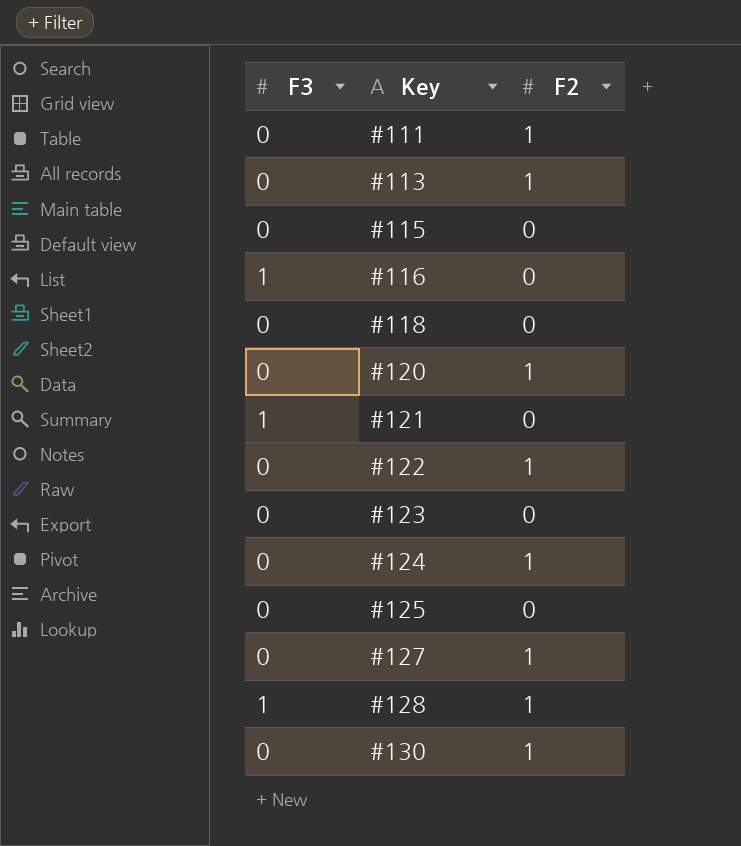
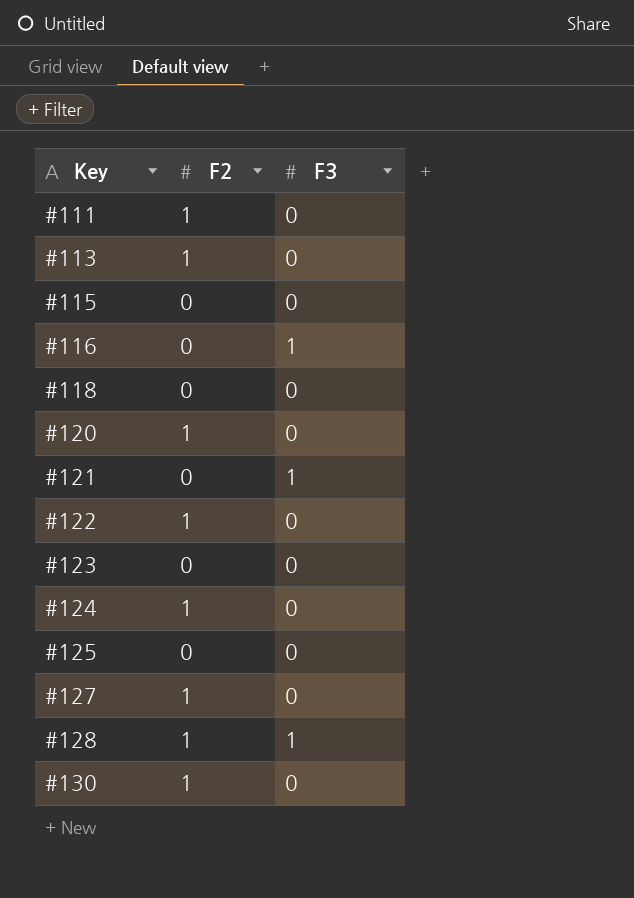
column F3 | position: 1 -> 3

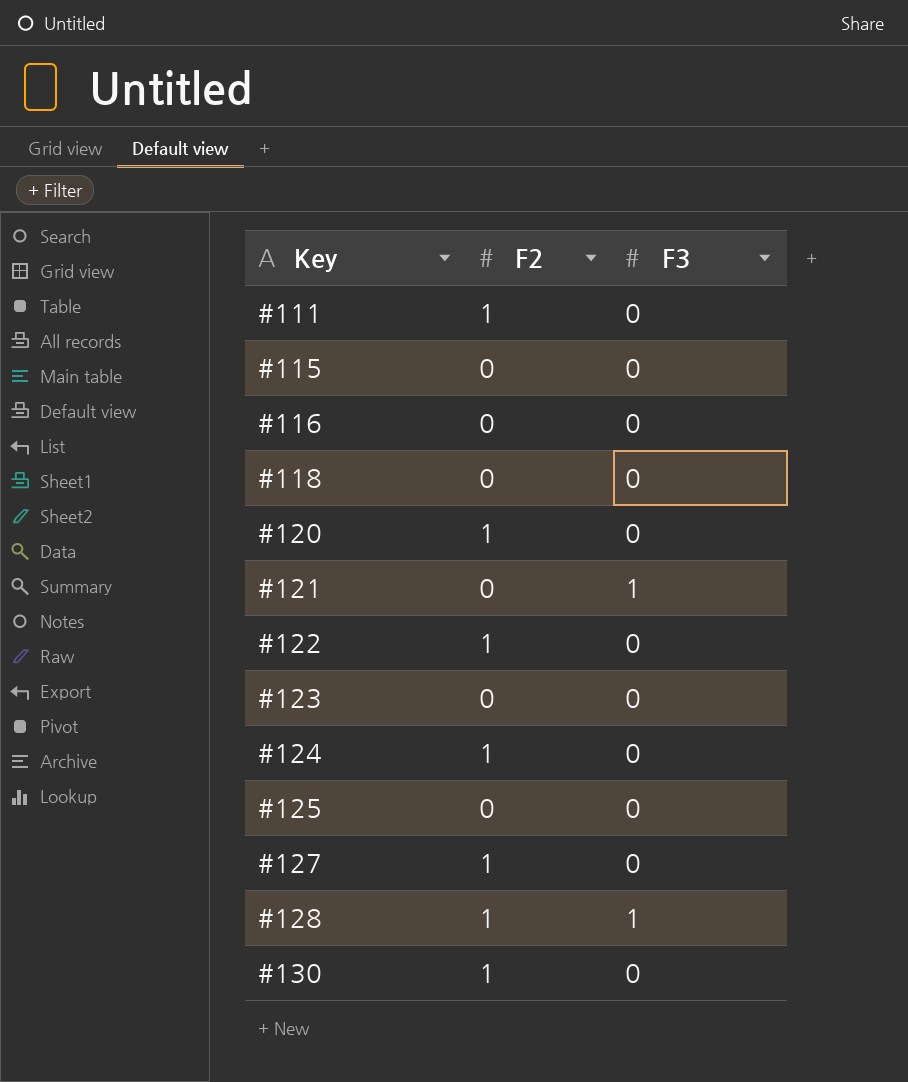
row #113: 1 | 0 -> none
#116 | F3: 1 -> 0

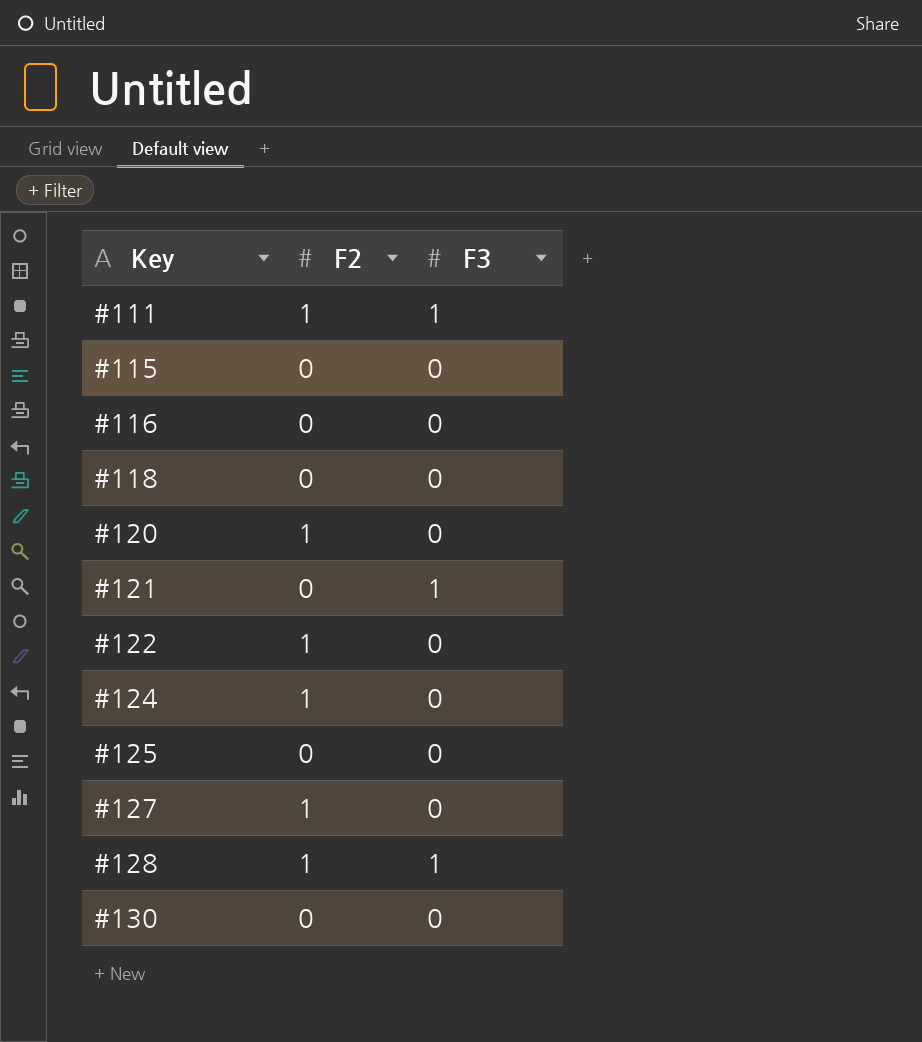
row #123: 0 | 0 -> none
#111 | F3: 0 -> 1
#130 | F2: 1 -> 0

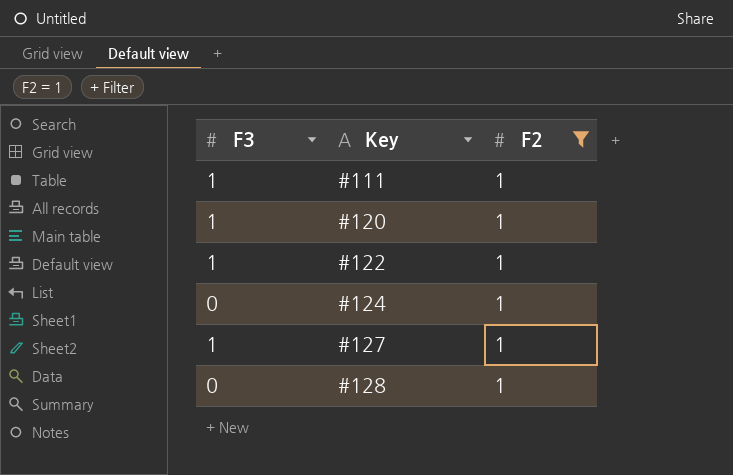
filter: none -> F2 = 1
column F3 | position: 3 -> 1
#120 | F3: 0 -> 1
#122 | F3: 0 -> 1
#127 | F3: 0 -> 1
#128 | F3: 1 -> 0

